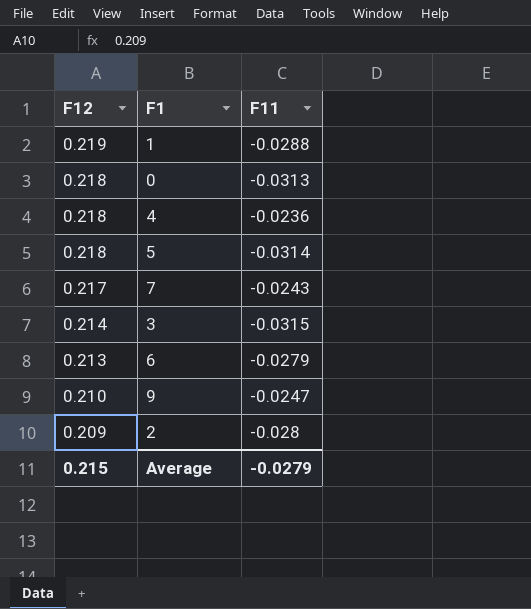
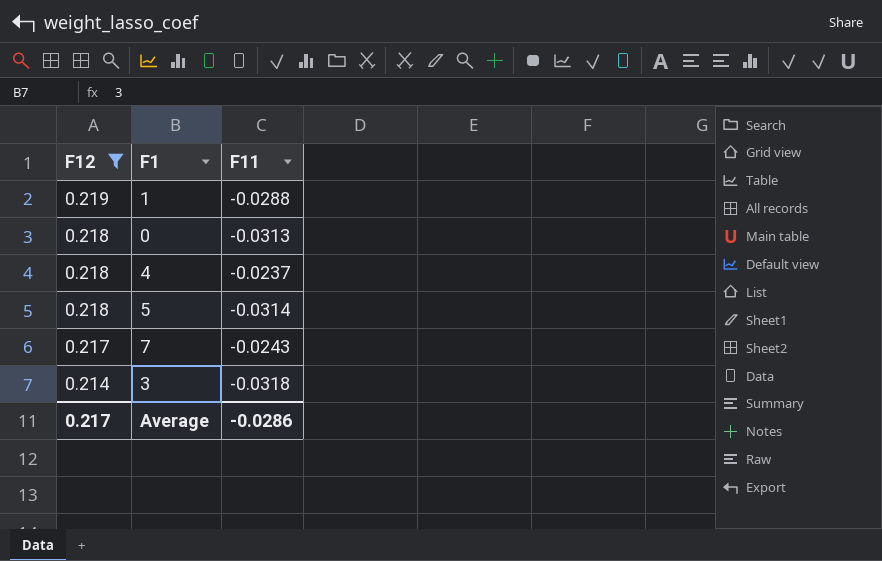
filter: none -> F12 >= 0.214
4 | F11: -0.0236 -> -0.0237
3 | F11: -0.0315 -> -0.0318
Average | F12: 0.215 -> 0.217
Average | F11: -0.0279 -> -0.0286

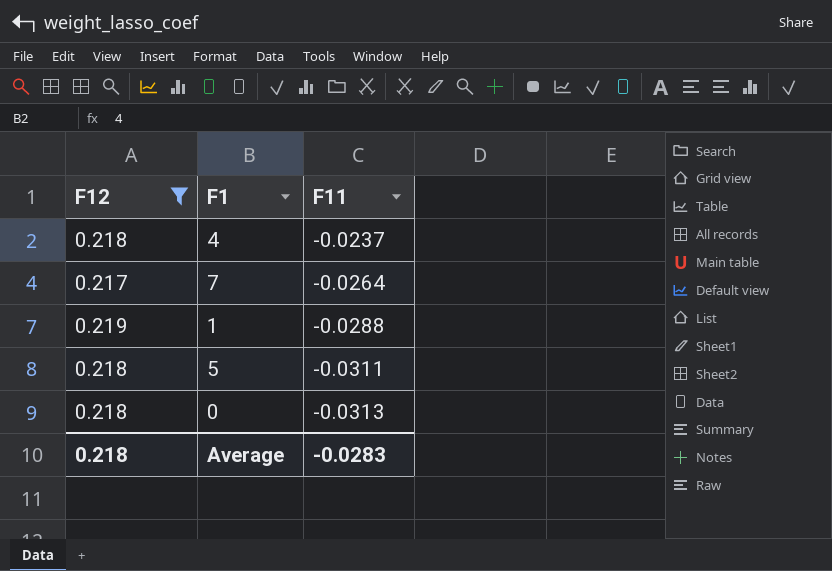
row order: F12 descending -> F11 descending
row 3: 0.214 | -0.0318 -> none
7 | F11: -0.0243 -> -0.0264
5 | F11: -0.0314 -> -0.0311
Average | F12: 0.217 -> 0.218
Average | F11: -0.0286 -> -0.0283

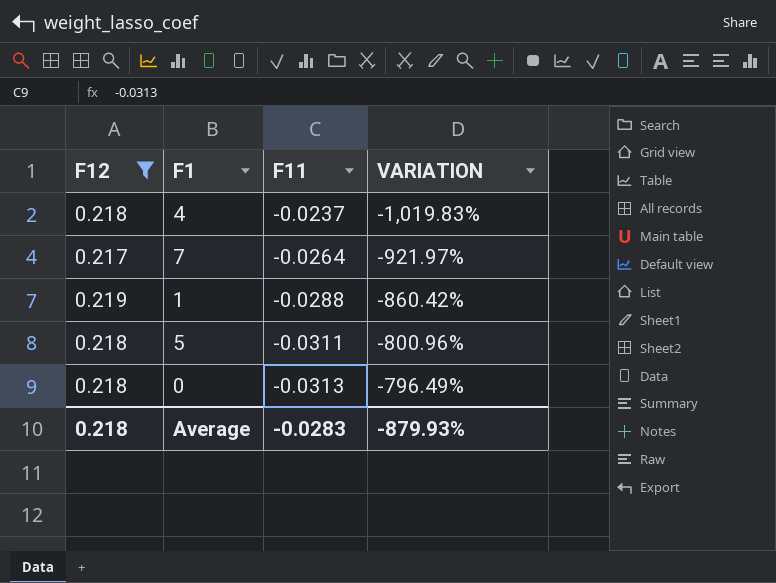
column VARIATION | formula: none -> ([F12] - [F11]) / [F11]

